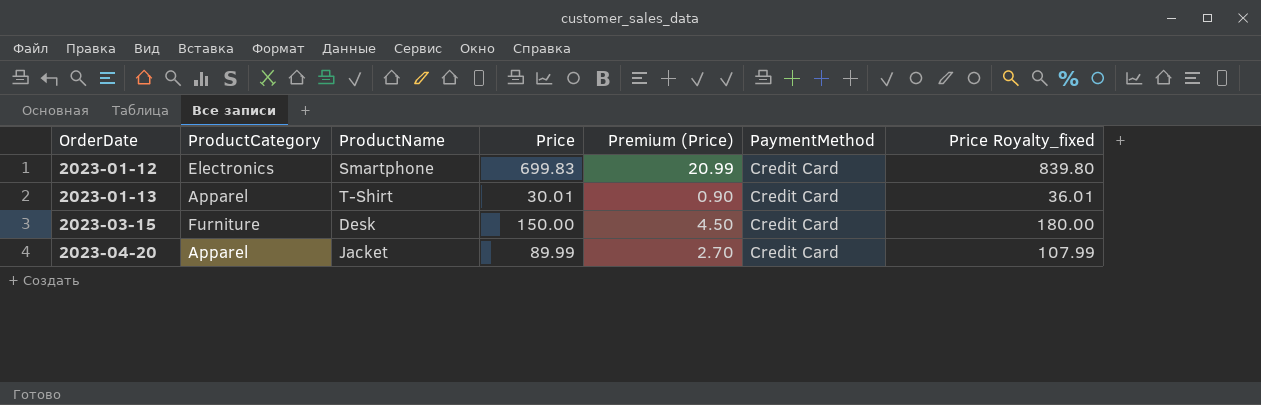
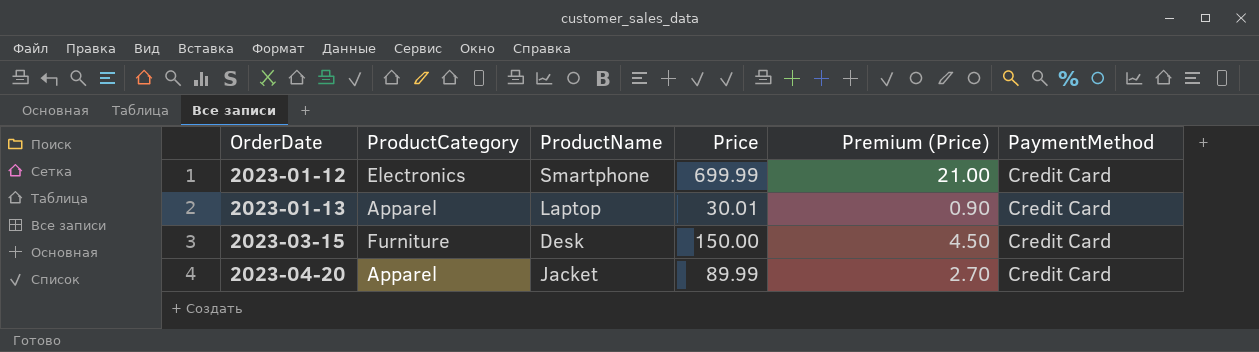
column Price Royalty_fixed | formula: [Price] * 1.2 -> none
2023-01-12 | Price: 699.83 -> 699.99
2023-01-12 | Premium (Price): 20.99 -> 21.00
2023-01-13 | ProductName: T-Shirt -> Laptop

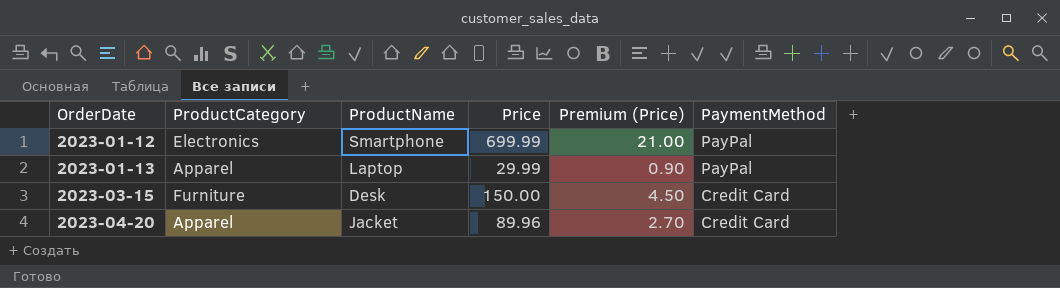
2023-01-12 | PaymentMethod: Credit Card -> PayPal
2023-01-13 | Price: 30.01 -> 29.99
2023-01-13 | PaymentMethod: Credit Card -> PayPal
2023-04-20 | Price: 89.99 -> 89.96

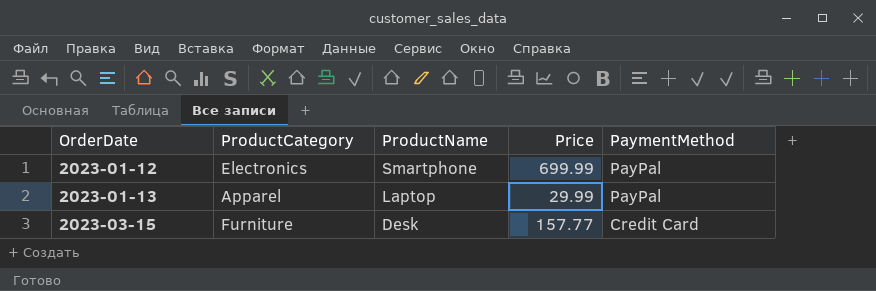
column Premium (Price) | formula: [Price] * 0.03 -> none
row 2023-04-20: Apparel | Jacket | 89.96 | 2.70 | Credit Card -> none
2023-03-15 | Price: 150.00 -> 157.77

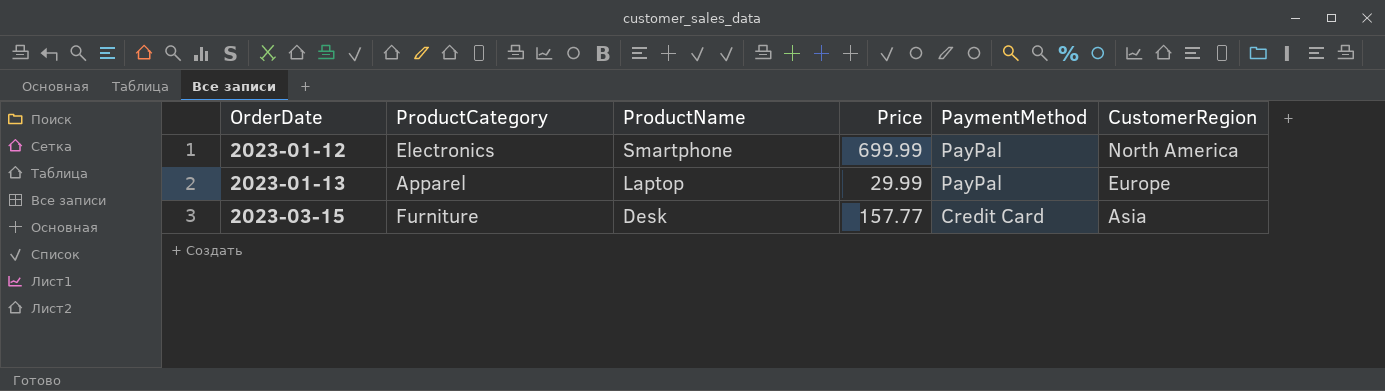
column CustomerRegion | position: none -> 6

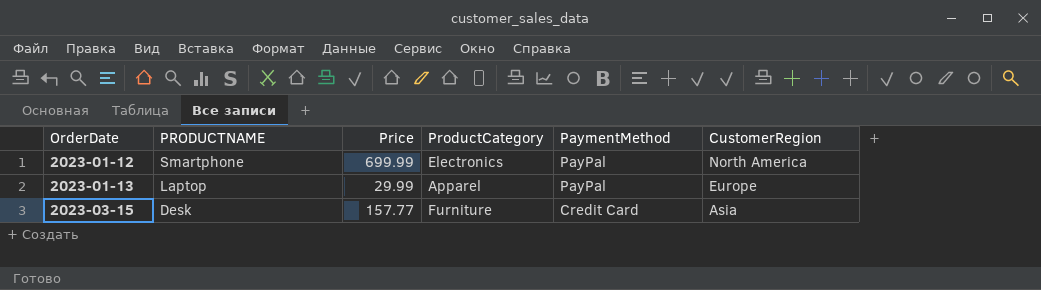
column name: ProductName -> PRODUCTNAME
column ProductCategory | position: 2 -> 4

